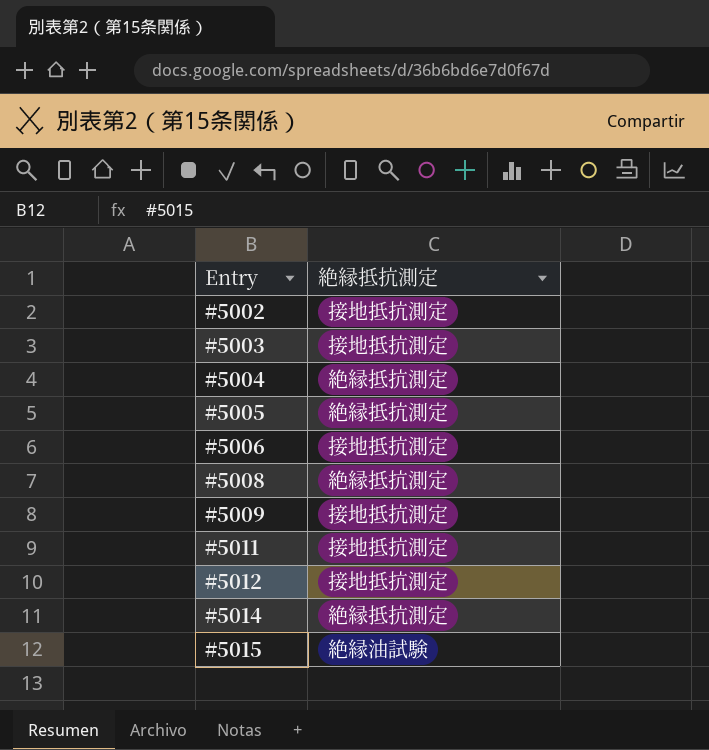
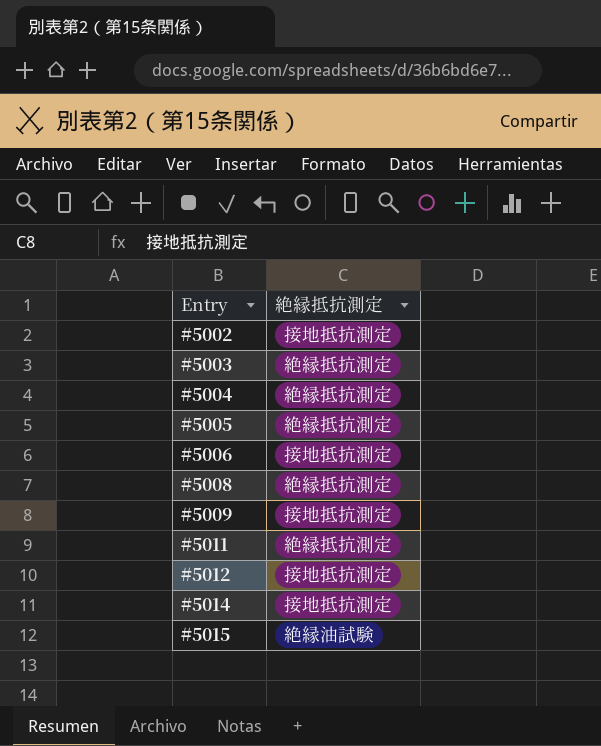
#5003 | 絶縁抵抗測定: 接地抵抗測定 -> 絶縁抵抗測定
#5011 | 絶縁抵抗測定: 接地抵抗測定 -> 絶縁抵抗測定
#5014 | 絶縁抵抗測定: 絶縁抵抗測定 -> 接地抵抗測定

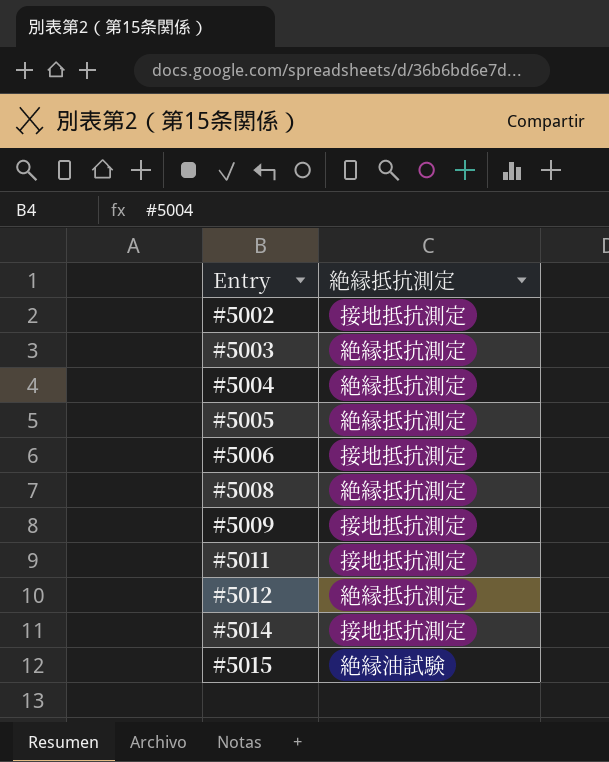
#5011 | 絶縁抵抗測定: 絶縁抵抗測定 -> 接地抵抗測定
#5012 | 絶縁抵抗測定: 接地抵抗測定 -> 絶縁抵抗測定

